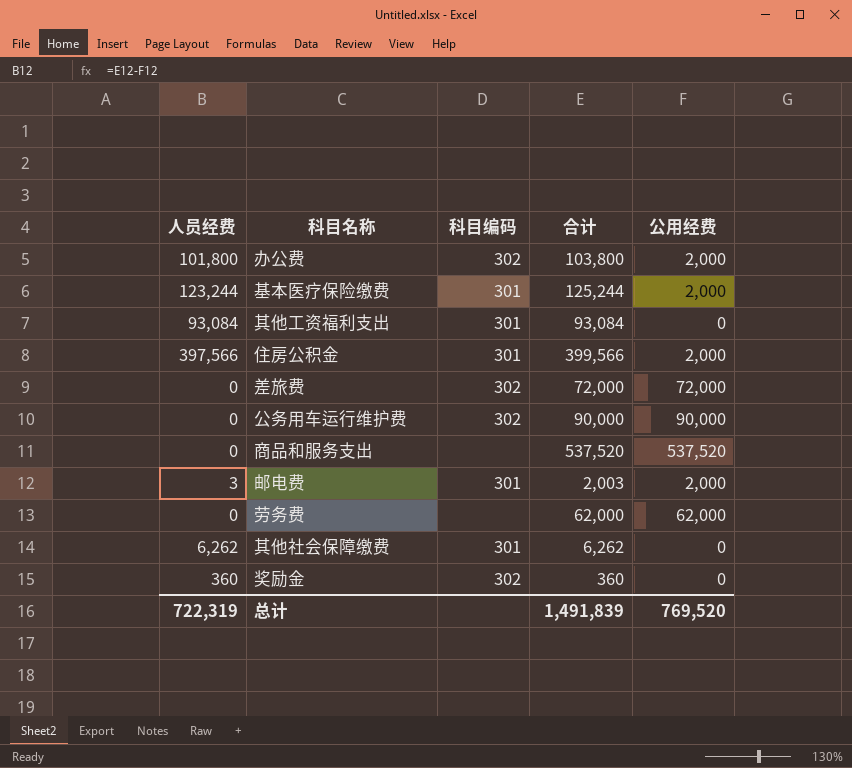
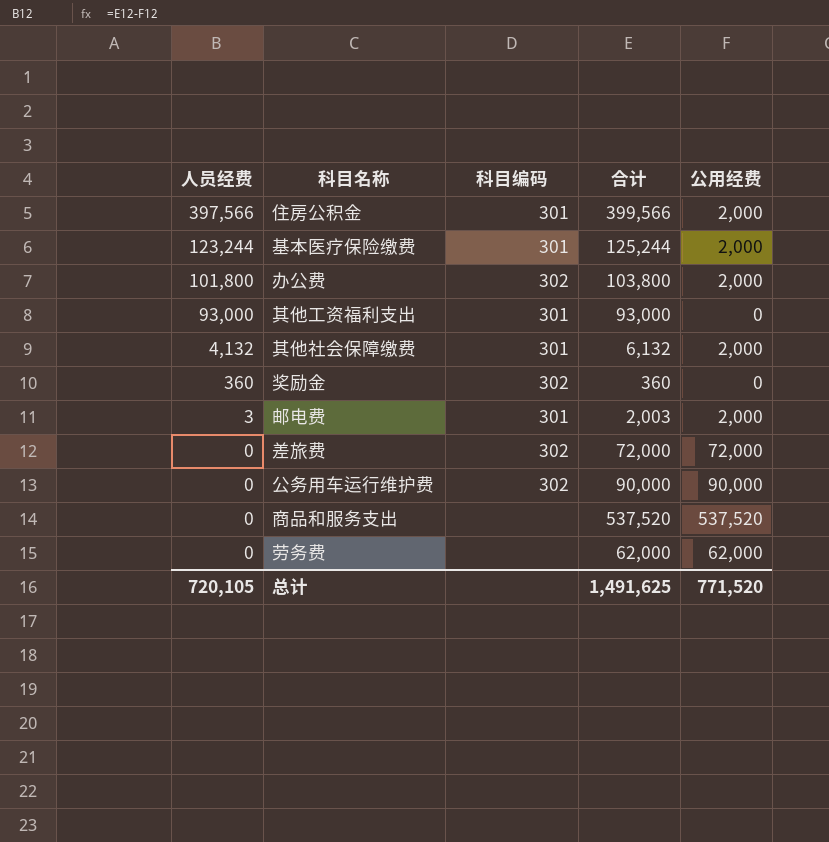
row order: none -> 人员经费 descending
其他工资福利支出 | 人员经费: 93,084 -> 93,000
其他工资福利支出 | 合计: 93,084 -> 93,000
其他社会保障缴费 | 人员经费: 6,262 -> 4,132
其他社会保障缴费 | 合计: 6,262 -> 6,132
其他社会保障缴费 | 公用经费: 0 -> 2,000
总计 | 人员经费: 722,319 -> 720,105
总计 | 合计: 1,491,839 -> 1,491,625
总计 | 公用经费: 769,520 -> 771,520

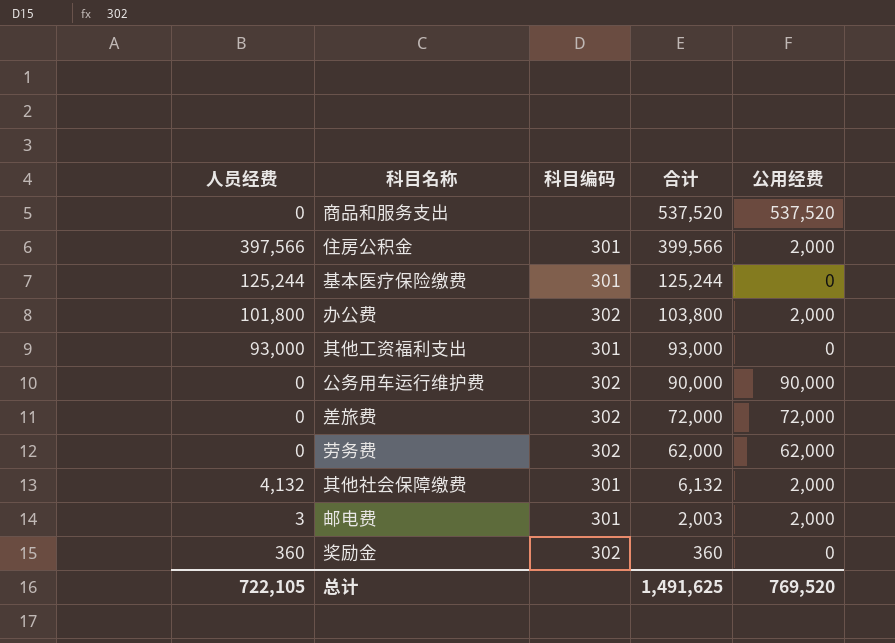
row order: 人员经费 descending -> 合计 descending
基本医疗保险缴费 | 人员经费: 123,244 -> 125,244
基本医疗保险缴费 | 公用经费: 2,000 -> 0
劳务费 | 科目编码: none -> 302
总计 | 人员经费: 720,105 -> 722,105
总计 | 公用经费: 771,520 -> 769,520

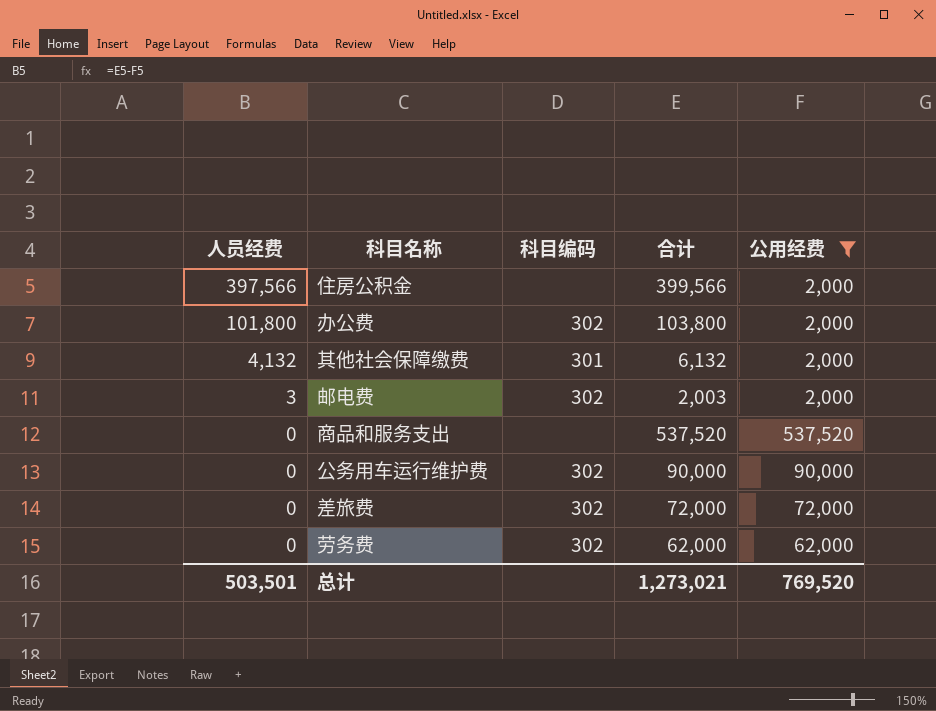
filter: none -> 公用经费 != 0
row order: 合计 descending -> 人员经费 descending
住房公积金 | 科目编码: 301 -> none
邮电费 | 科目编码: 301 -> 302
总计 | 人员经费: 722,105 -> 503,501
总计 | 合计: 1,491,625 -> 1,273,021

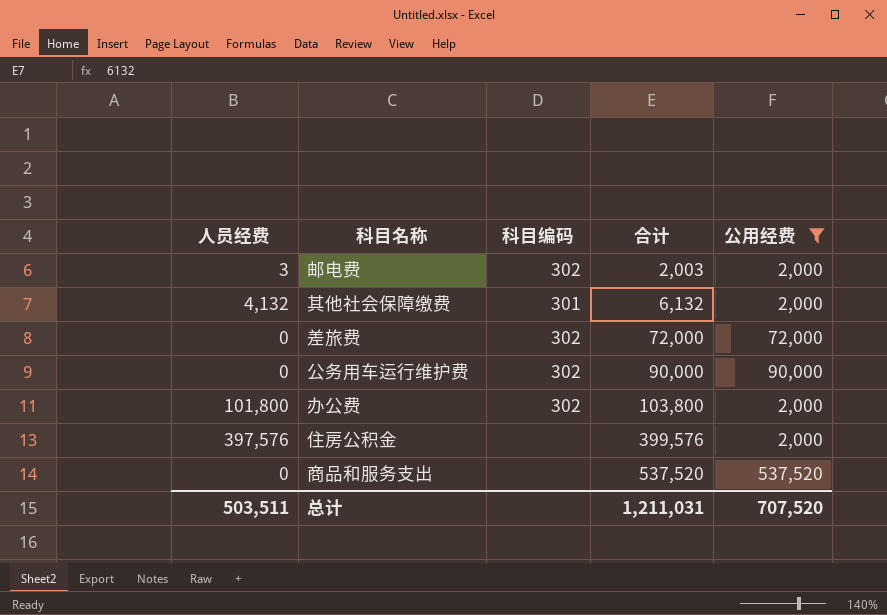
row order: 人员经费 descending -> 合计 ascending
row 劳务费: 0 | 302 | 62,000 | 62,000 -> none
住房公积金 | 人员经费: 397,566 -> 397,576
住房公积金 | 合计: 399,566 -> 399,576
总计 | 人员经费: 503,501 -> 503,511
总计 | 合计: 1,273,021 -> 1,211,031
总计 | 公用经费: 769,520 -> 707,520

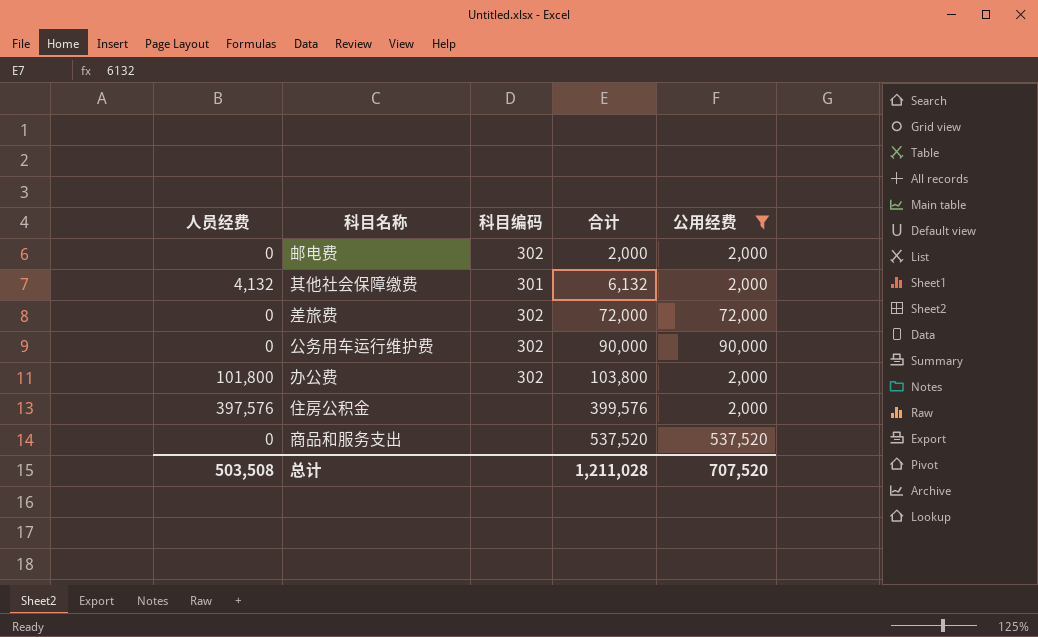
邮电费 | 人员经费: 3 -> 0
邮电费 | 合计: 2,003 -> 2,000
总计 | 人员经费: 503,511 -> 503,508
总计 | 合计: 1,211,031 -> 1,211,028

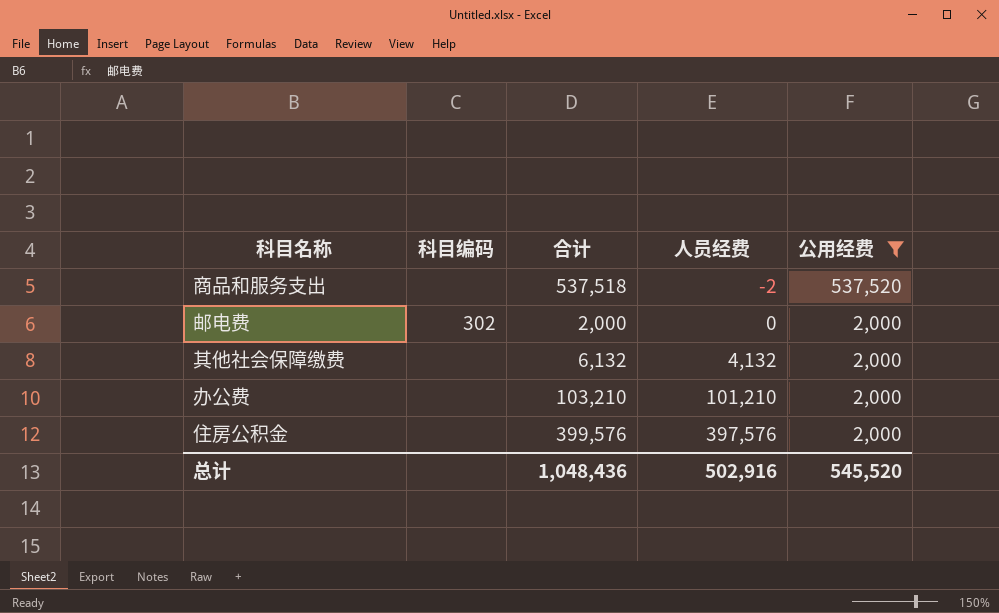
row order: 合计 ascending -> 人员经费 ascending
column 人员经费 | position: 1 -> 4
row 差旅费: 0 | 302 | 72,000 | 72,000 -> none
row 公务用车运行维护费: 0 | 302 | 90,000 | 90,000 -> none
商品和服务支出 | 合计: 537,520 -> 537,518
商品和服务支出 | 人员经费: 0 -> -2
其他社会保障缴费 | 科目编码: 301 -> none
办公费 | 科目编码: 302 -> none
办公费 | 合计: 103,800 -> 103,210
办公费 | 人员经费: 101,800 -> 101,210
总计 | 合计: 1,211,028 -> 1,048,436
总计 | 人员经费: 503,508 -> 502,916
总计 | 公用经费: 707,520 -> 545,520

